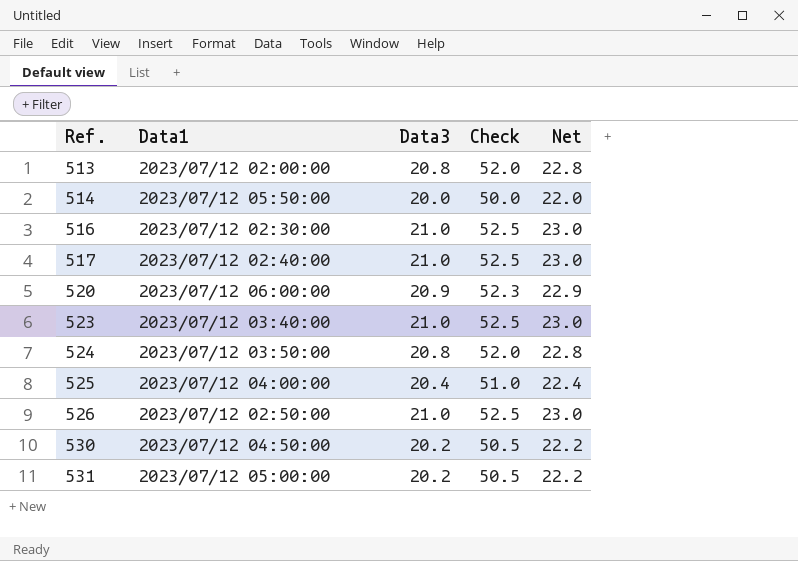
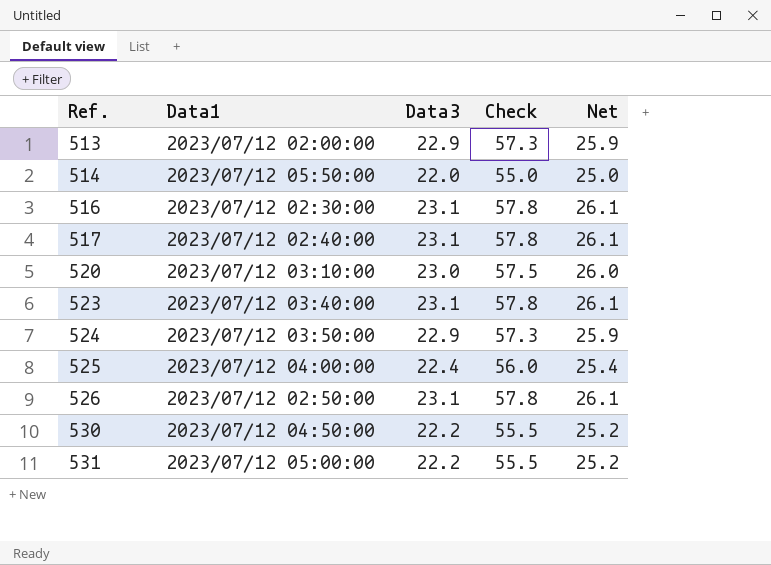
column Net | formula: [Data3] + 2 -> [Data3] + 3
513 | Data3: 20.8 -> 22.9
513 | Check: 52.0 -> 57.3
514 | Data3: 20.0 -> 22.0
514 | Check: 50.0 -> 55.0
516 | Data3: 21.0 -> 23.1
516 | Check: 52.5 -> 57.8
517 | Data3: 21.0 -> 23.1
517 | Check: 52.5 -> 57.8
520 | Data1: 2023/07/12 06:00:00 -> 2023/07/12 03:10:00
520 | Data3: 20.9 -> 23.0
520 | Check: 52.3 -> 57.5
523 | Data3: 21.0 -> 23.1
523 | Check: 52.5 -> 57.8
524 | Data3: 20.8 -> 22.9
524 | Check: 52.0 -> 57.3
525 | Data3: 20.4 -> 22.4
525 | Check: 51.0 -> 56.0
526 | Data3: 21.0 -> 23.1
526 | Check: 52.5 -> 57.8
530 | Data3: 20.2 -> 22.2
530 | Check: 50.5 -> 55.5
531 | Data3: 20.2 -> 22.2
531 | Check: 50.5 -> 55.5

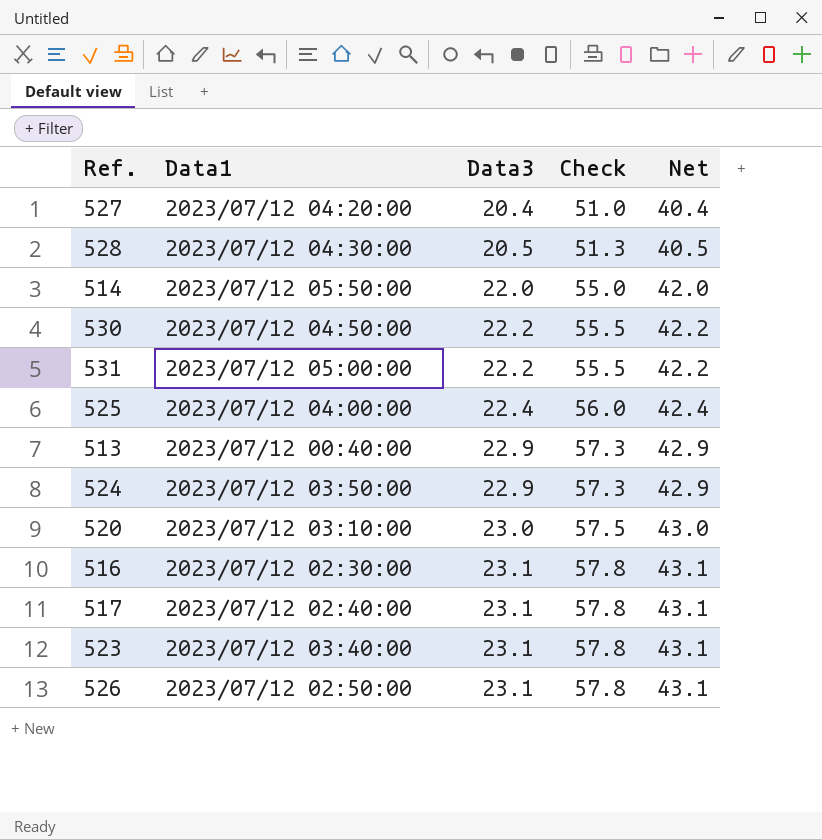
row order: Ref. ascending -> Data3 ascending
column Net | formula: [Data3] + 3 -> [Data3] + 20
row 527: none -> 2023/07/12 04:20:00 | 20.4 | 51.0 | 40.4
row 528: none -> 2023/07/12 04:30:00 | 20.5 | 51.3 | 40.5
513 | Data1: 2023/07/12 02:00:00 -> 2023/07/12 00:40:00

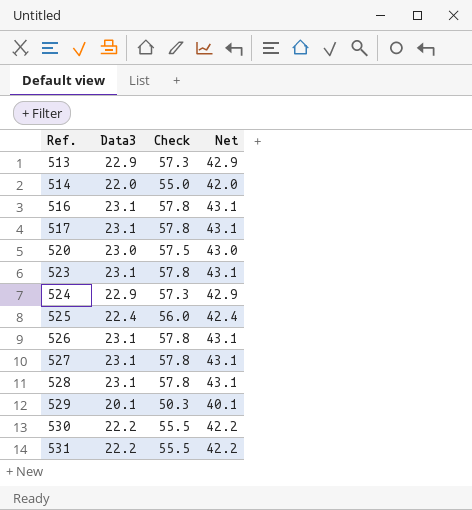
row order: Data3 ascending -> Ref. ascending
column Data1 | position: 2 -> none
527 | Data3: 20.4 -> 23.1
527 | Check: 51.0 -> 57.8
527 | Net: 40.4 -> 43.1
528 | Data3: 20.5 -> 23.1
528 | Check: 51.3 -> 57.8
528 | Net: 40.5 -> 43.1
row 529: none -> 20.1 | 50.3 | 40.1

